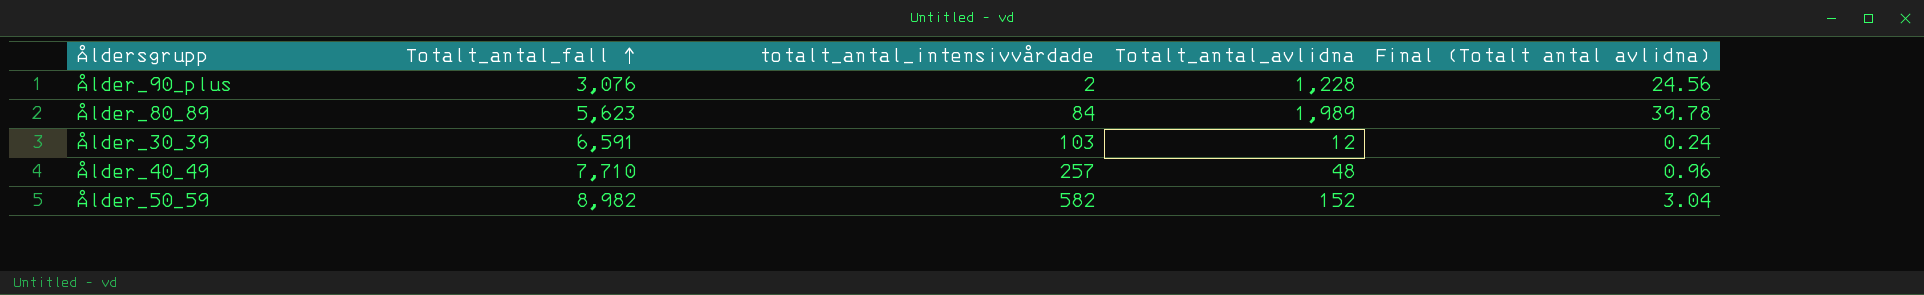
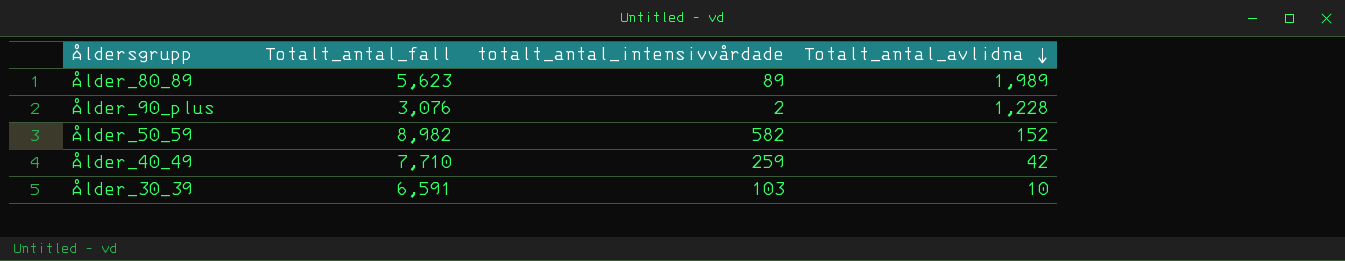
row order: Totalt_antal_fall ascending -> Totalt_antal_avlidna descending
column Final (Totalt antal avlidna) | formula: [Totalt_antal_avlidna] * 0.02 -> none
Ålder_80_89 | totalt_antal_intensivvårdade: 84 -> 89
Ålder_40_49 | totalt_antal_intensivvårdade: 257 -> 259
Ålder_40_49 | Totalt_antal_avlidna: 48 -> 42
Ålder_30_39 | Totalt_antal_avlidna: 12 -> 10

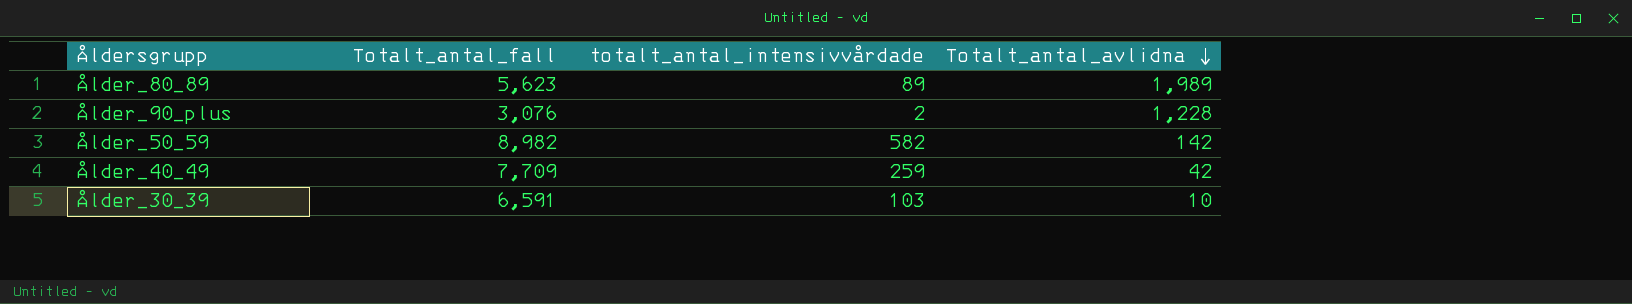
Ålder_50_59 | Totalt_antal_avlidna: 152 -> 142
Ålder_40_49 | Totalt_antal_fall: 7,710 -> 7,709

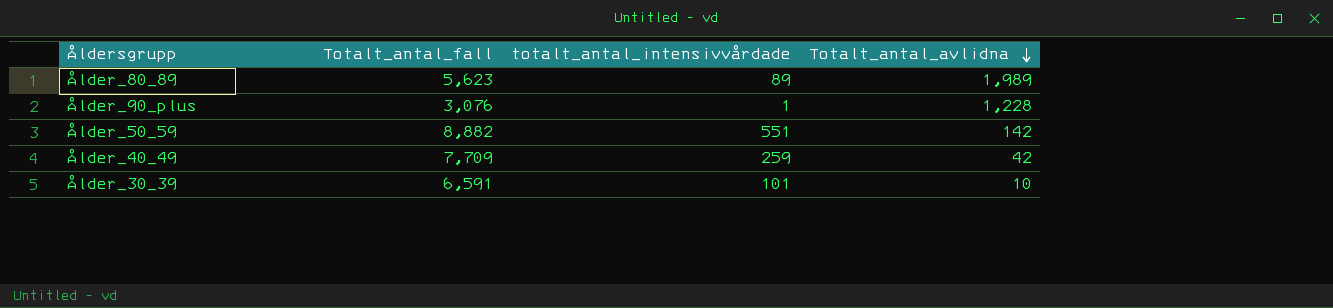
Ålder_90_plus | totalt_antal_intensivvårdade: 2 -> 1
Ålder_50_59 | Totalt_antal_fall: 8,982 -> 8,882
Ålder_50_59 | totalt_antal_intensivvårdade: 582 -> 551
Ålder_30_39 | totalt_antal_intensivvårdade: 103 -> 101

